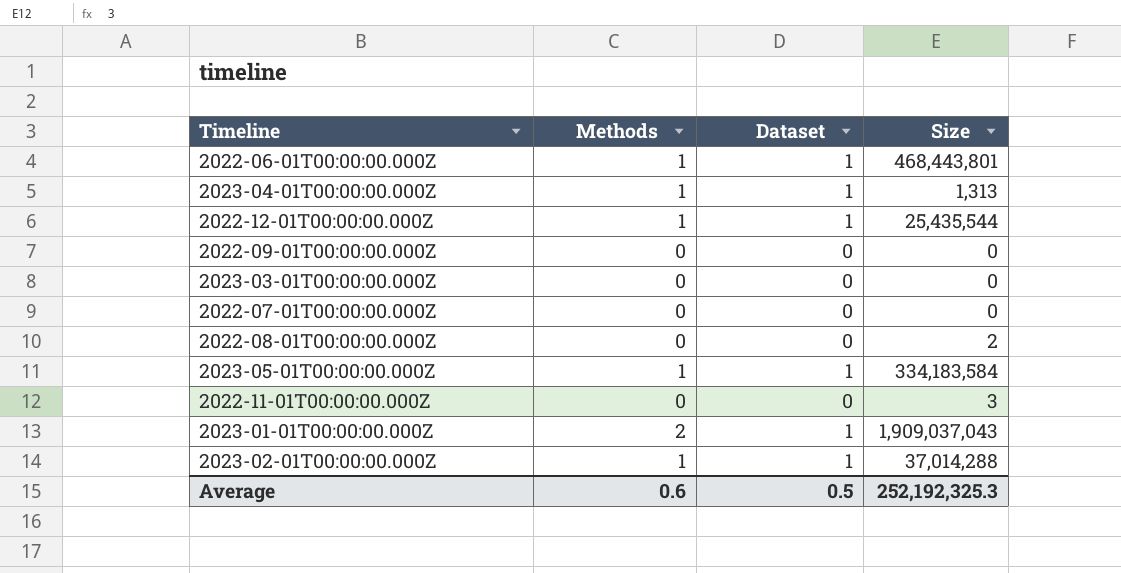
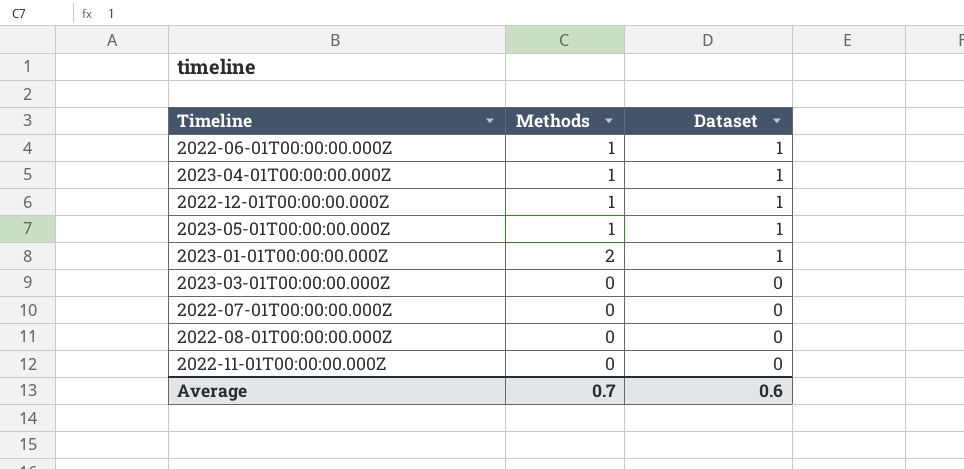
row order: none -> Dataset descending
column Size | position: 4 -> none
row 2022-09-01T00:00:00.000Z: 0 | 0 | 0 -> none
row 2023-02-01T00:00:00.000Z: 1 | 1 | 37,014,288 -> none
Average | Methods: 0.6 -> 0.7
Average | Dataset: 0.5 -> 0.6

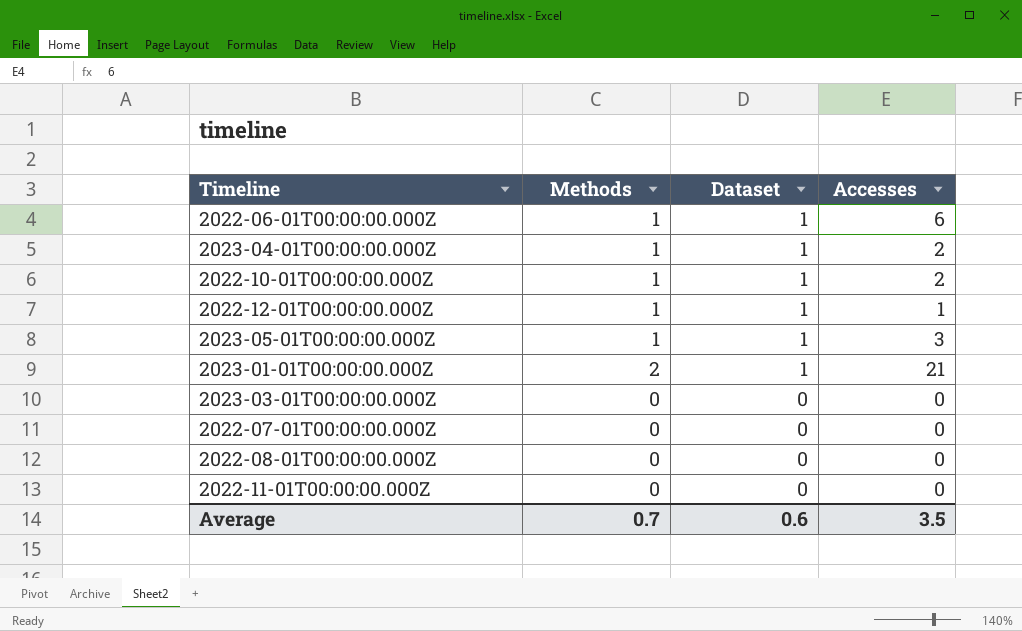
column Accesses | position: none -> 4
row 2022-10-01T00:00:00.000Z: none -> 1 | 1 | 2

